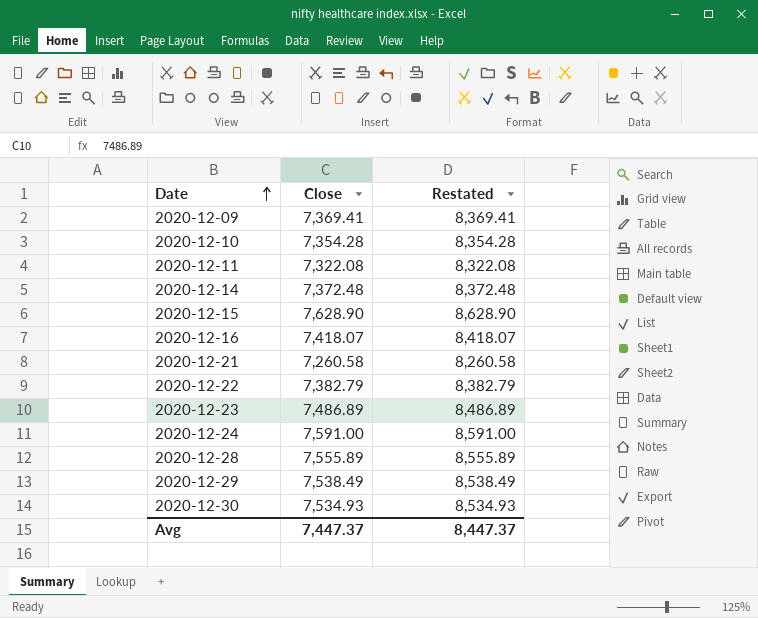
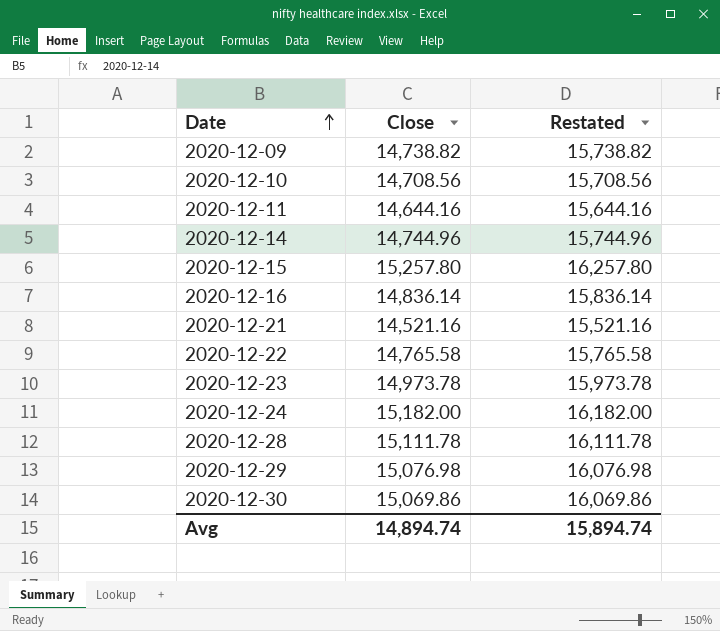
2020-12-09 | Close: 7,369.41 -> 14,738.82
2020-12-09 | Restated: 8,369.41 -> 15,738.82
2020-12-10 | Close: 7,354.28 -> 14,708.56
2020-12-10 | Restated: 8,354.28 -> 15,708.56
2020-12-11 | Close: 7,322.08 -> 14,644.16
2020-12-11 | Restated: 8,322.08 -> 15,644.16
2020-12-14 | Close: 7,372.48 -> 14,744.96
2020-12-14 | Restated: 8,372.48 -> 15,744.96
2020-12-15 | Close: 7,628.90 -> 15,257.80
2020-12-15 | Restated: 8,628.90 -> 16,257.80
2020-12-16 | Close: 7,418.07 -> 14,836.14
2020-12-16 | Restated: 8,418.07 -> 15,836.14
2020-12-21 | Close: 7,260.58 -> 14,521.16
2020-12-21 | Restated: 8,260.58 -> 15,521.16
2020-12-22 | Close: 7,382.79 -> 14,765.58
2020-12-22 | Restated: 8,382.79 -> 15,765.58
2020-12-23 | Close: 7,486.89 -> 14,973.78
2020-12-23 | Restated: 8,486.89 -> 15,973.78
2020-12-24 | Close: 7,591.00 -> 15,182.00
2020-12-24 | Restated: 8,591.00 -> 16,182.00
2020-12-28 | Close: 7,555.89 -> 15,111.78
2020-12-28 | Restated: 8,555.89 -> 16,111.78
2020-12-29 | Close: 7,538.49 -> 15,076.98
2020-12-29 | Restated: 8,538.49 -> 16,076.98
2020-12-30 | Close: 7,534.93 -> 15,069.86
2020-12-30 | Restated: 8,534.93 -> 16,069.86
Avg | Close: 7,447.37 -> 14,894.74
Avg | Restated: 8,447.37 -> 15,894.74

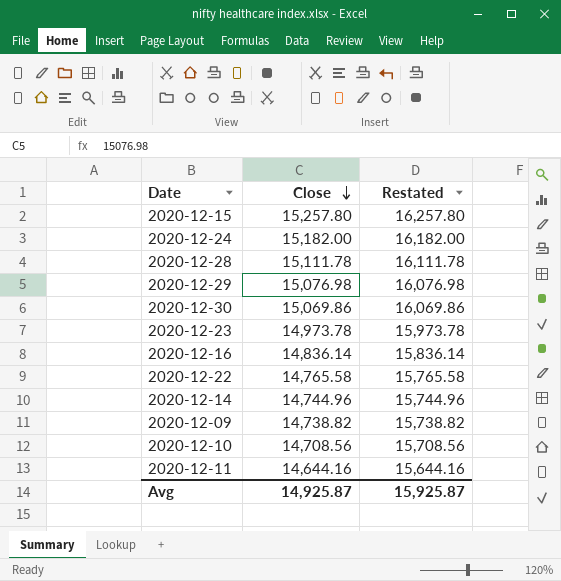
row order: Date ascending -> Close descending
row 2020-12-21: 14,521.16 | 15,521.16 -> none
Avg | Close: 14,894.74 -> 14,925.87
Avg | Restated: 15,894.74 -> 15,925.87

